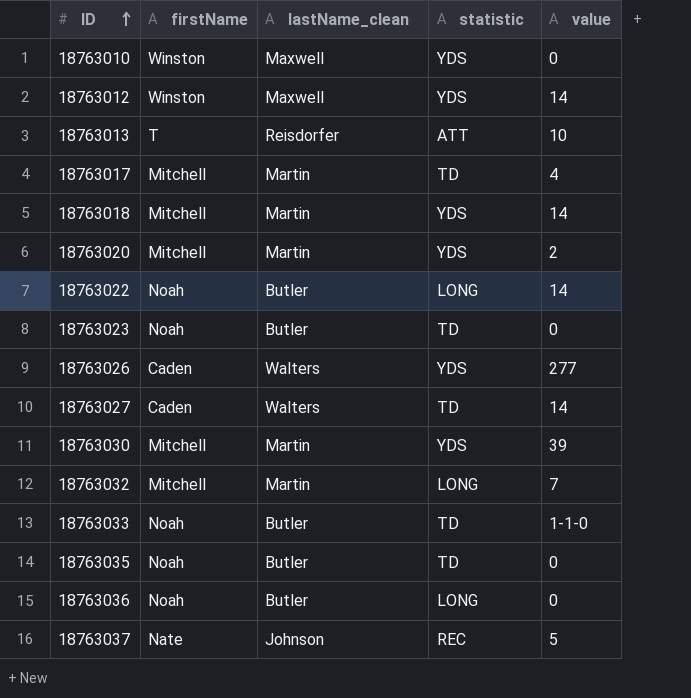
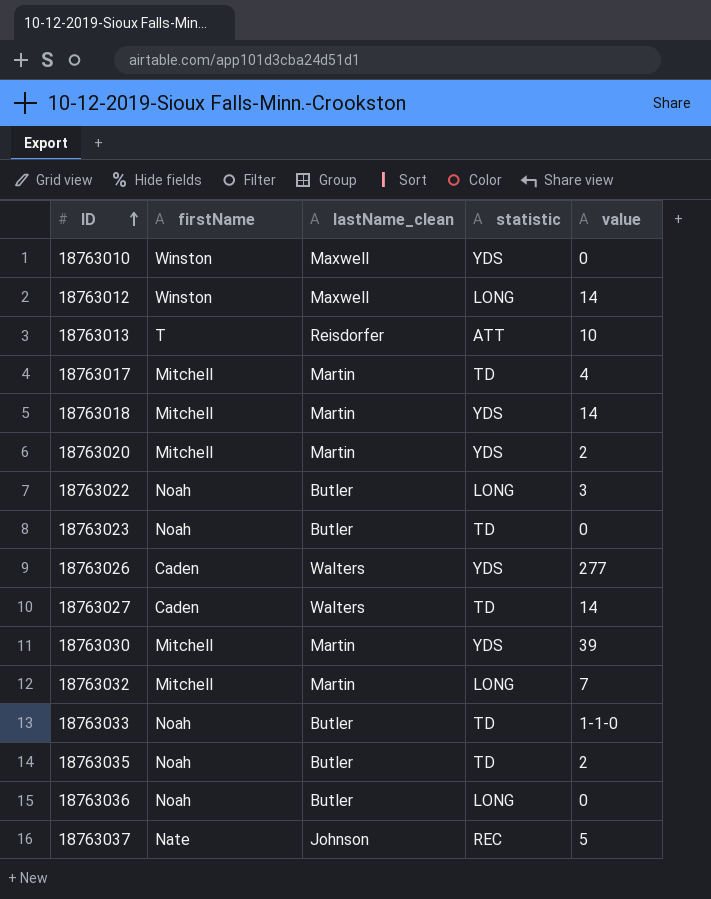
18763012 | statistic: YDS -> LONG
18763022 | value: 14 -> 3
18763035 | value: 0 -> 2

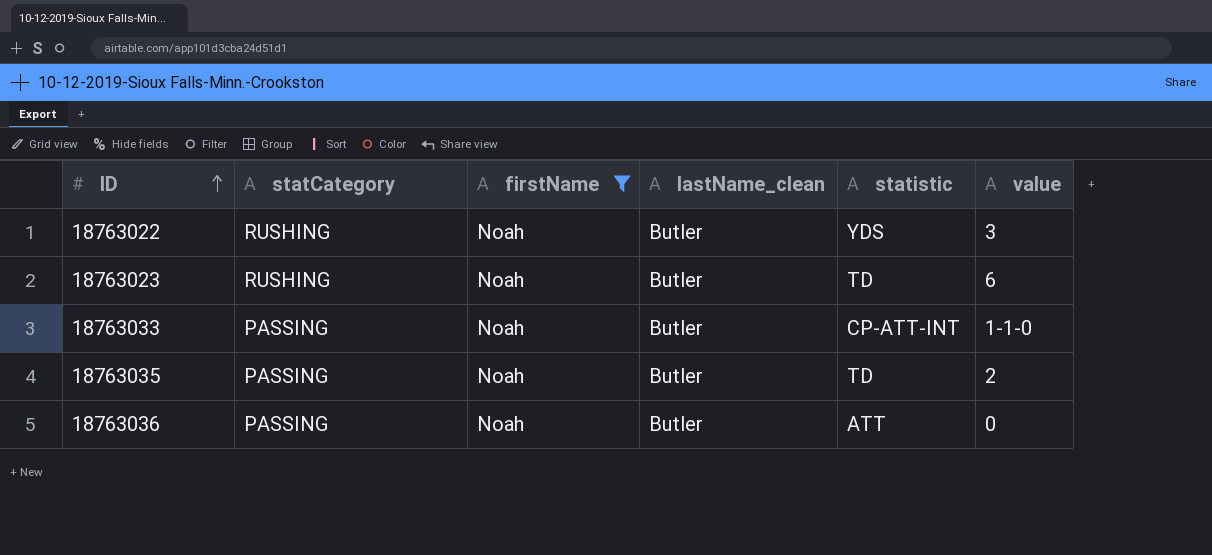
filter: none -> firstName = Noah
column statCategory | position: none -> 2
18763022 | statistic: LONG -> YDS
18763023 | value: 0 -> 6
18763033 | statistic: TD -> CP-ATT-INT
18763036 | statistic: LONG -> ATT

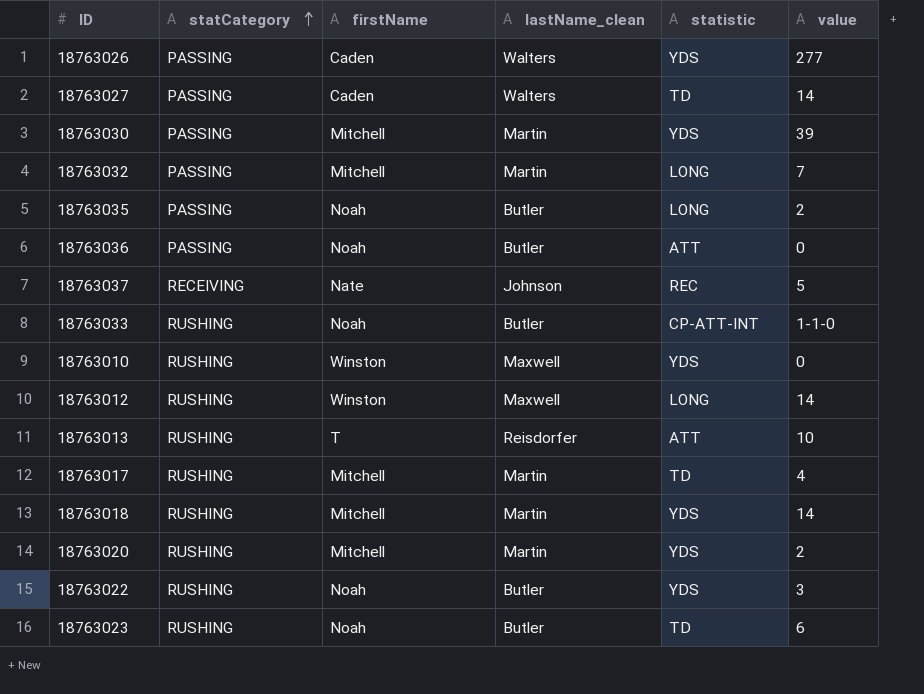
filter: firstName = Noah -> none
row order: ID ascending -> statCategory ascending
18763035 | statistic: TD -> LONG
18763033 | statCategory: PASSING -> RUSHING

